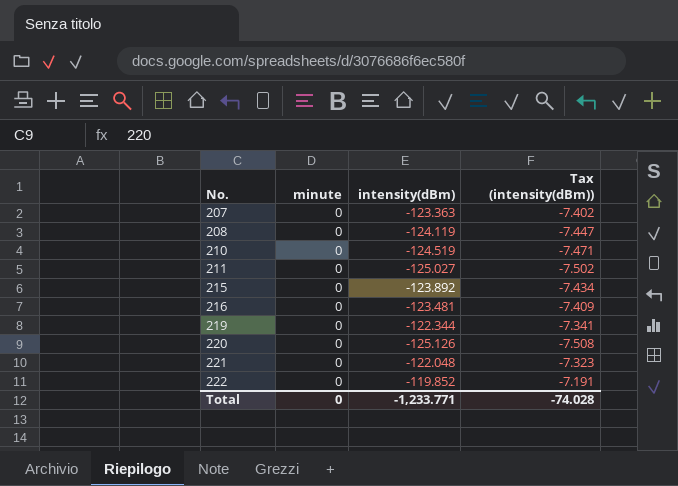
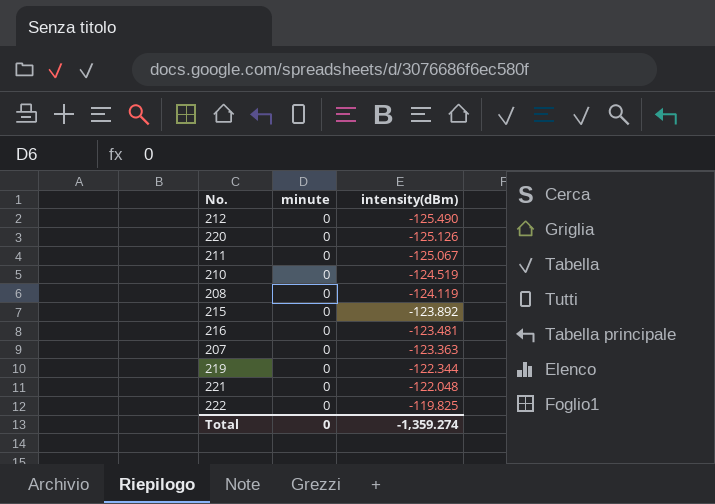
row order: No. ascending -> intensity(dBm) ascending
column Tax (intensity(dBm)) | formula: [intensity(dBm)] * 0.06 -> none
row 212: none -> 0 | -125.490
211 | intensity(dBm): -125.027 -> -125.067
222 | intensity(dBm): -119.852 -> -119.825
Total | intensity(dBm): -1,233.771 -> -1,359.274

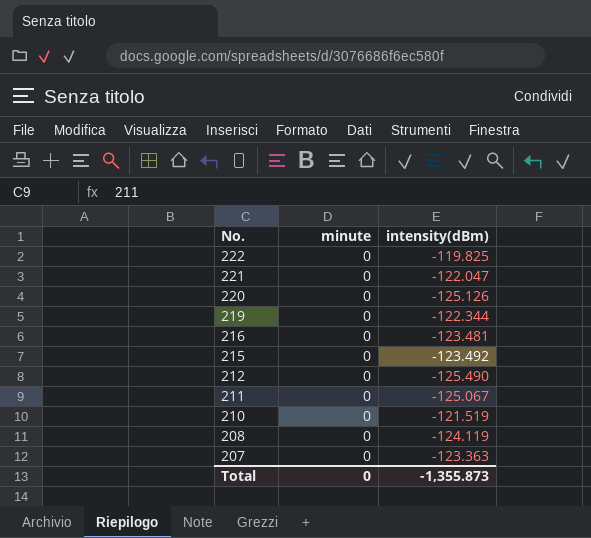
row order: intensity(dBm) ascending -> No. descending
221 | intensity(dBm): -122.048 -> -122.047
215 | intensity(dBm): -123.892 -> -123.492
210 | intensity(dBm): -124.519 -> -121.519
Total | intensity(dBm): -1,359.274 -> -1,355.873

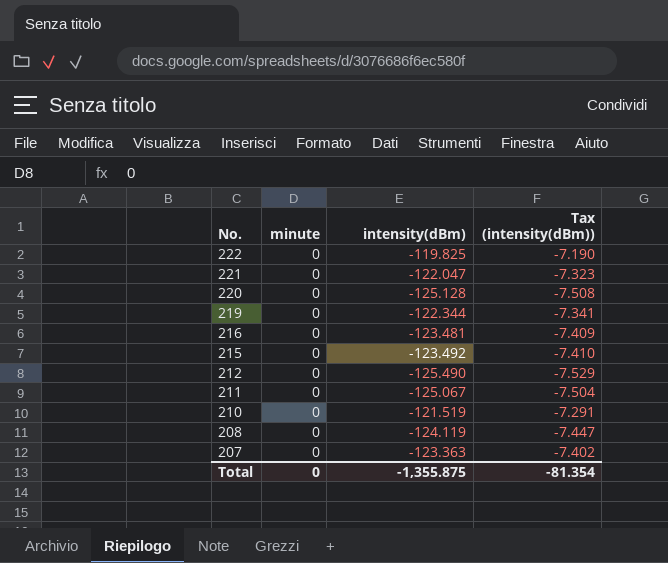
column Tax (intensity(dBm)) | formula: none -> [intensity(dBm)] * 0.06
220 | intensity(dBm): -125.126 -> -125.128
Total | intensity(dBm): -1,355.873 -> -1,355.875

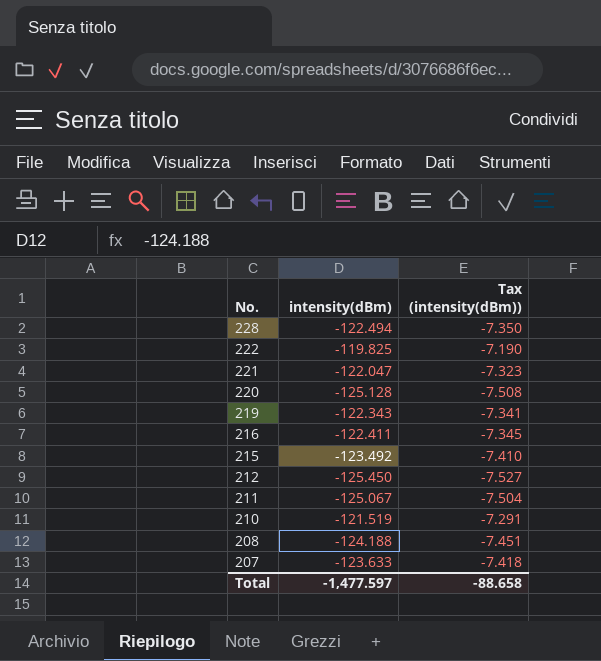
column minute | position: 2 -> none
row 228: none -> -122.494 | -7.350
219 | intensity(dBm): -122.344 -> -122.343
216 | intensity(dBm): -123.481 -> -122.411
216 | Tax (intensity(dBm)): -7.409 -> -7.345
212 | intensity(dBm): -125.490 -> -125.450
212 | Tax (intensity(dBm)): -7.529 -> -7.527
208 | intensity(dBm): -124.119 -> -124.188
208 | Tax (intensity(dBm)): -7.447 -> -7.451
207 | intensity(dBm): -123.363 -> -123.633
207 | Tax (intensity(dBm)): -7.402 -> -7.418
Total | intensity(dBm): -1,355.875 -> -1,477.597
Total | Tax (intensity(dBm)): -81.354 -> -88.658

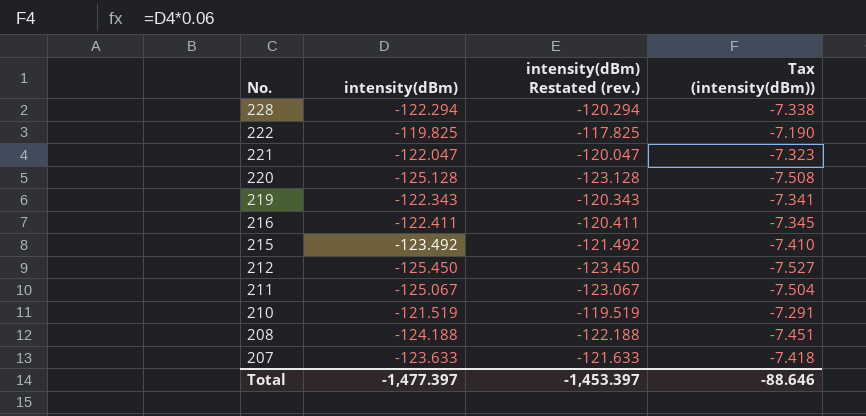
column intensity(dBm) Restated (rev.) | formula: none -> [intensity(dBm)] + 2
228 | intensity(dBm): -122.494 -> -122.294
228 | Tax (intensity(dBm)): -7.350 -> -7.338
Total | intensity(dBm): -1,477.597 -> -1,477.397
Total | Tax (intensity(dBm)): -88.658 -> -88.646

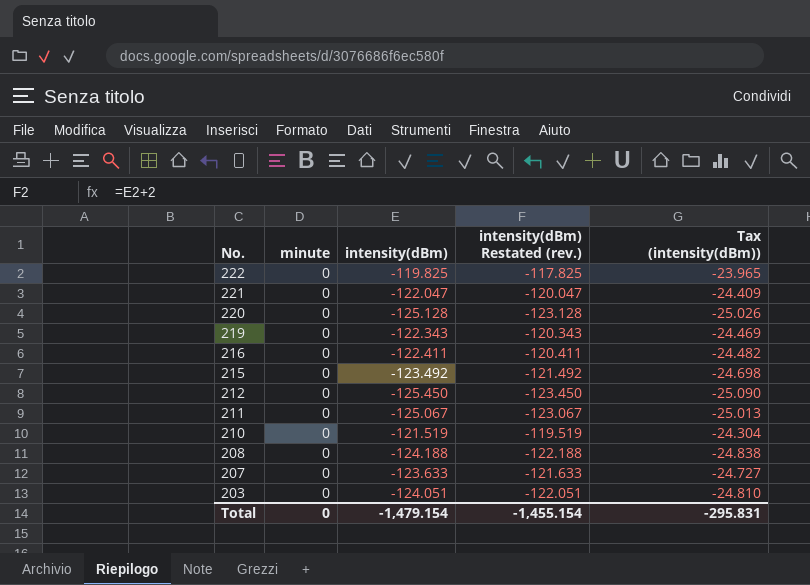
column minute | position: none -> 2
column Tax (intensity(dBm)) | formula: [intensity(dBm)] * 0.06 -> [intensity(dBm)] * 0.2
row 228: -122.294 | -120.294 | -7.338 -> none
row 203: none -> 0 | -124.051 | -122.051 | -24.810
Total | intensity(dBm): -1,477.397 -> -1,479.154
Total | intensity(dBm) Restated (rev.): -1,453.397 -> -1,455.154
Total | Tax (intensity(dBm)): -88.646 -> -295.831

